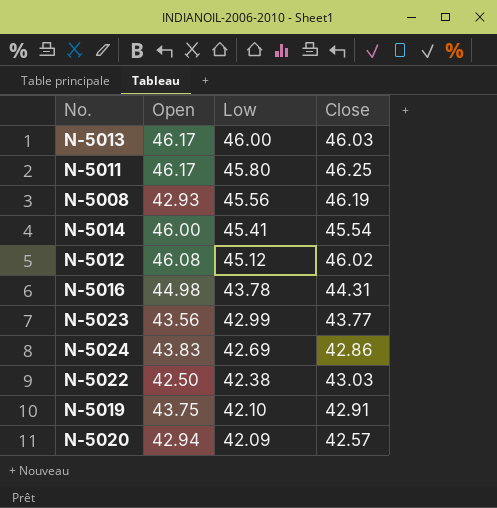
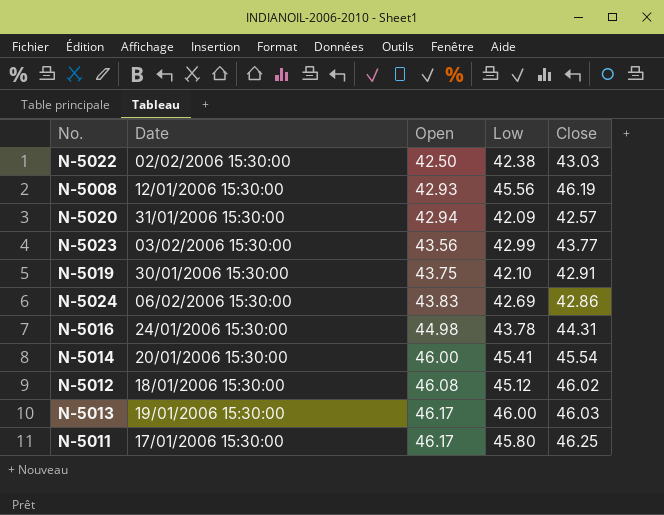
row order: Low descending -> Open ascending
column Date | position: none -> 2

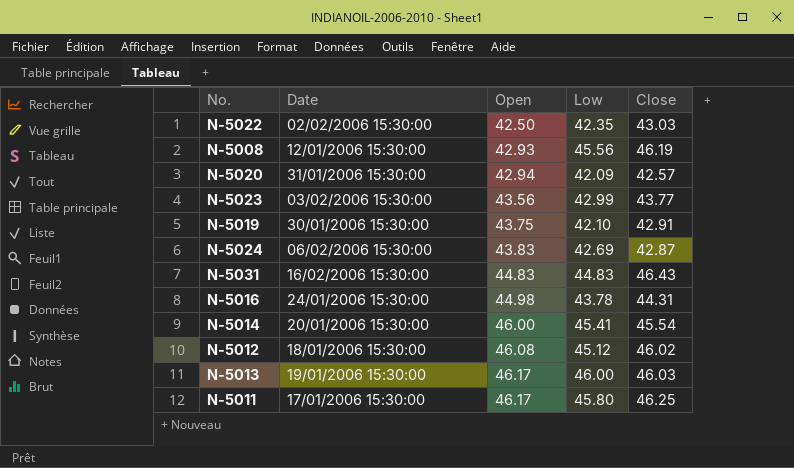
N-5022 | Low: 42.38 -> 42.35
N-5024 | Close: 42.86 -> 42.87
row N-5031: none -> 16/02/2006 15:30:00 | 44.83 | 44.83 | 46.43

